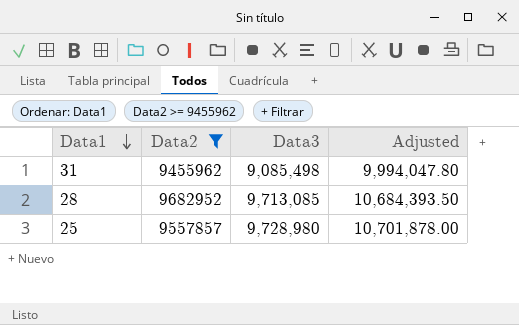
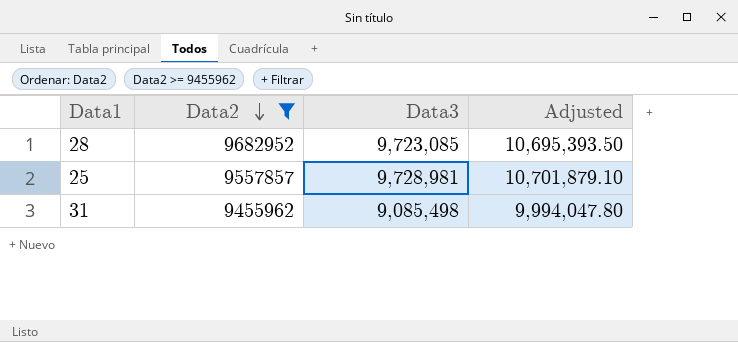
row order: Data1 descending -> Data2 descending
28 | Data3: 9,713,085 -> 9,723,085
28 | Adjusted: 10,684,393.50 -> 10,695,393.50
25 | Data3: 9,728,980 -> 9,728,981
25 | Adjusted: 10,701,878.00 -> 10,701,879.10

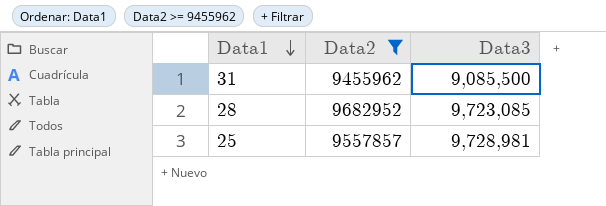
row order: Data2 descending -> Data1 descending
column Adjusted | formula: [Data3] * 1.1 -> none
31 | Data3: 9,085,498 -> 9,085,500

